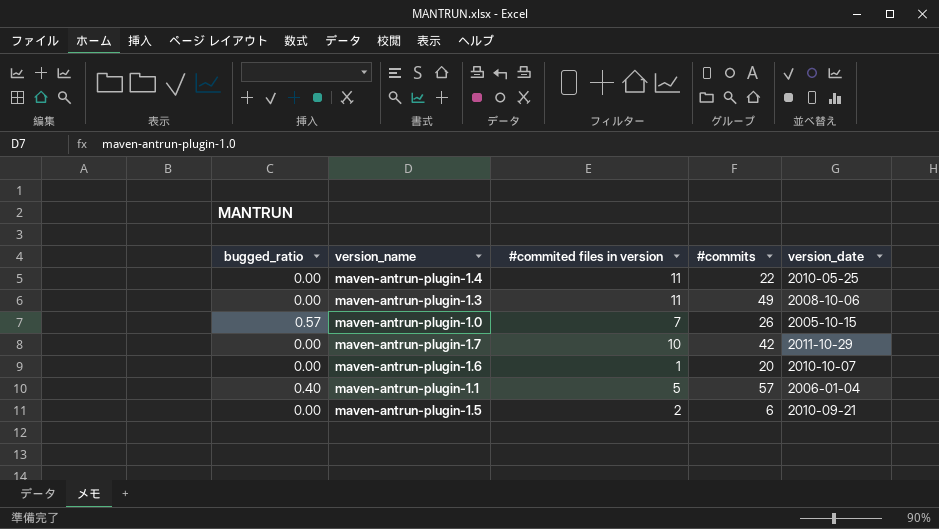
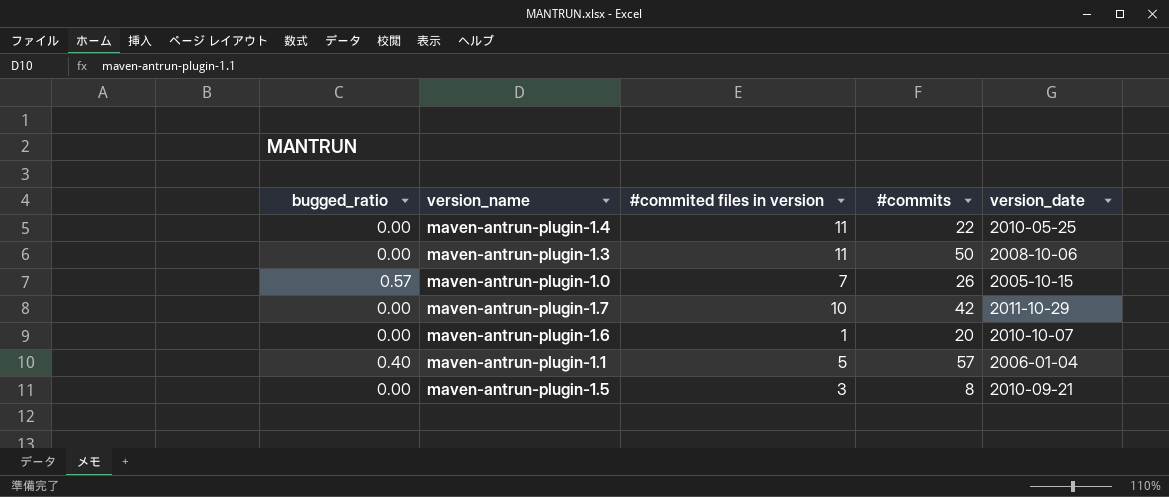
maven-antrun-plugin-1.3 | #commits: 49 -> 50
maven-antrun-plugin-1.5 | #commited files in version: 2 -> 3
maven-antrun-plugin-1.5 | #commits: 6 -> 8

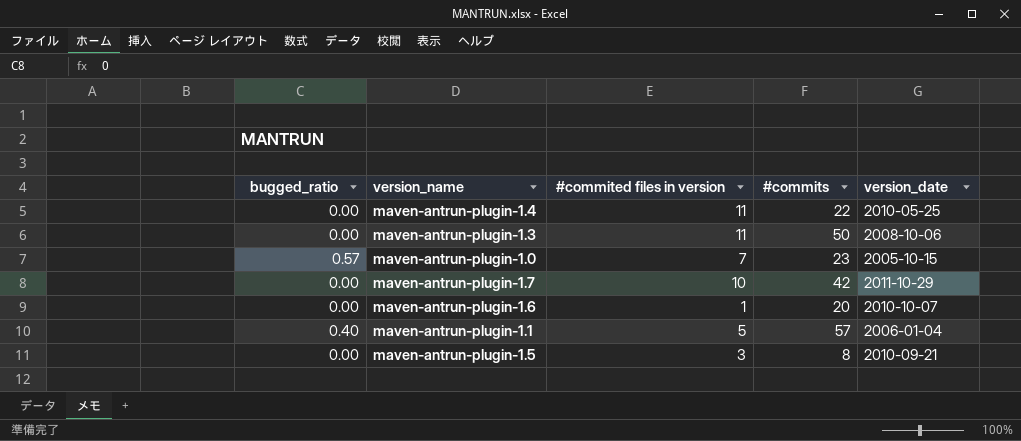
maven-antrun-plugin-1.0 | #commits: 26 -> 23

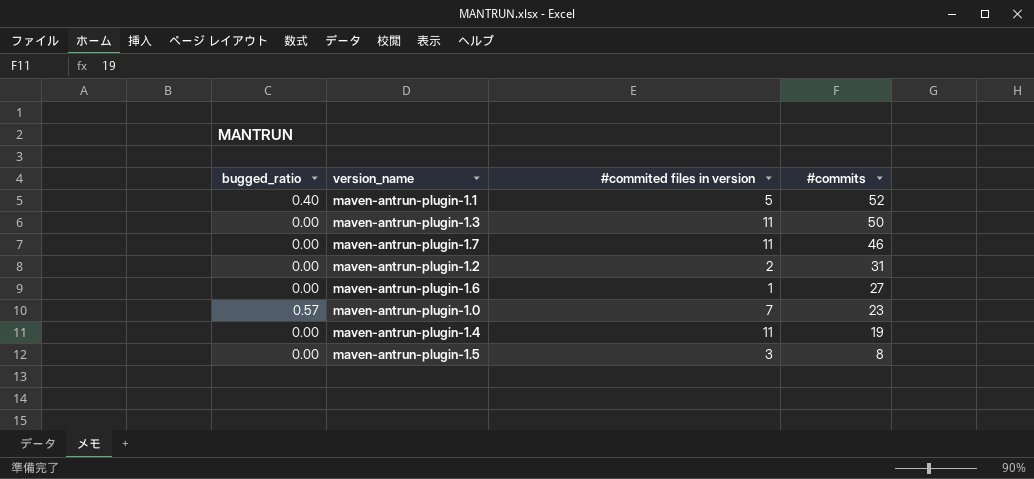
row order: none -> #commits descending
column version_date | position: 5 -> none
maven-antrun-plugin-1.1 | #commits: 57 -> 52
maven-antrun-plugin-1.7 | #commited files in version: 10 -> 11
maven-antrun-plugin-1.7 | #commits: 42 -> 46
row maven-antrun-plugin-1.2: none -> 0.00 | 2 | 31
maven-antrun-plugin-1.6 | #commits: 20 -> 27
maven-antrun-plugin-1.4 | #commits: 22 -> 19

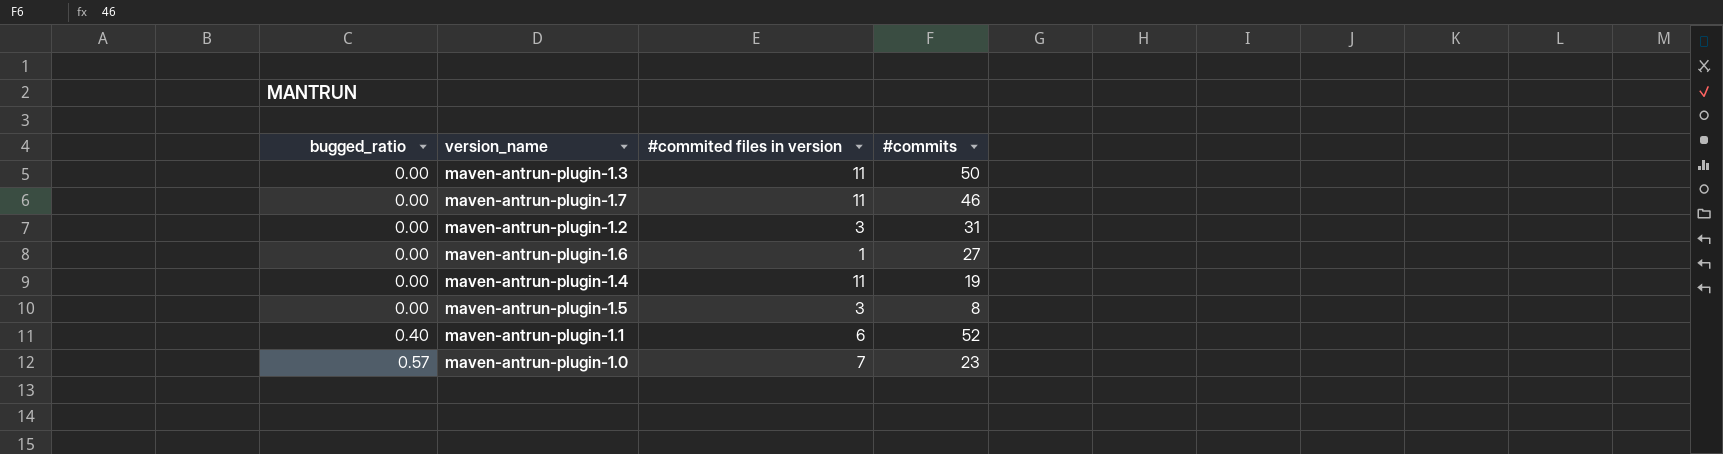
row order: #commits descending -> bugged_ratio ascending
maven-antrun-plugin-1.2 | #commited files in version: 2 -> 3
maven-antrun-plugin-1.1 | #commited files in version: 5 -> 6

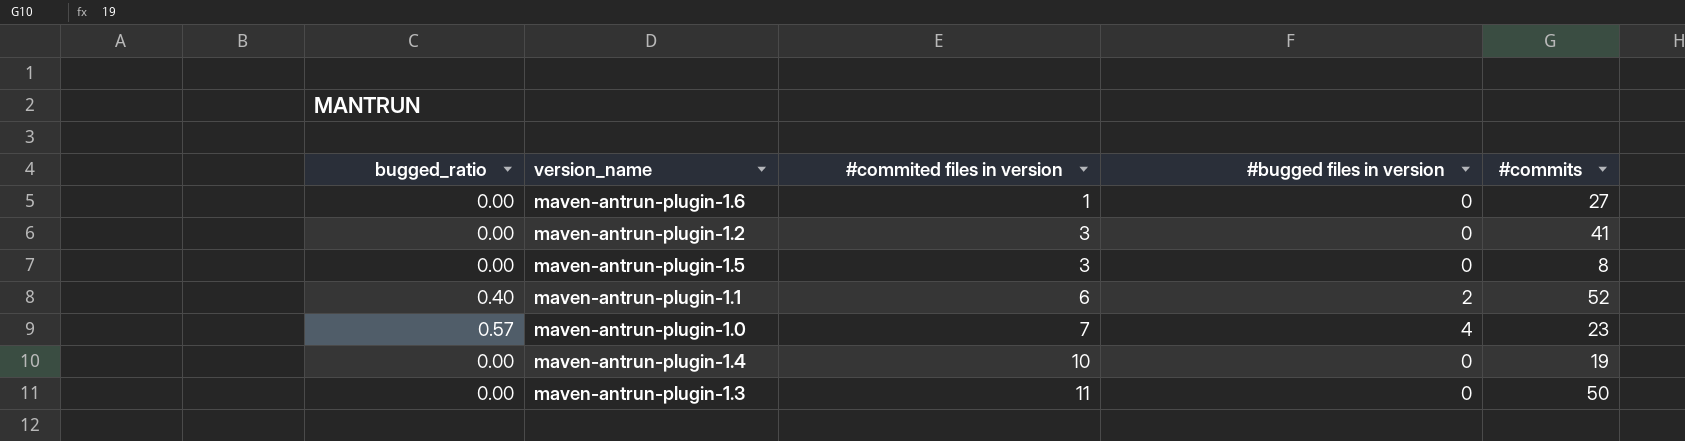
row order: bugged_ratio ascending -> #commited files in version ascending
column #bugged files in version | position: none -> 4
row maven-antrun-plugin-1.7: 0.00 | 11 | 46 -> none
maven-antrun-plugin-1.2 | #commits: 31 -> 41
maven-antrun-plugin-1.4 | #commited files in version: 11 -> 10

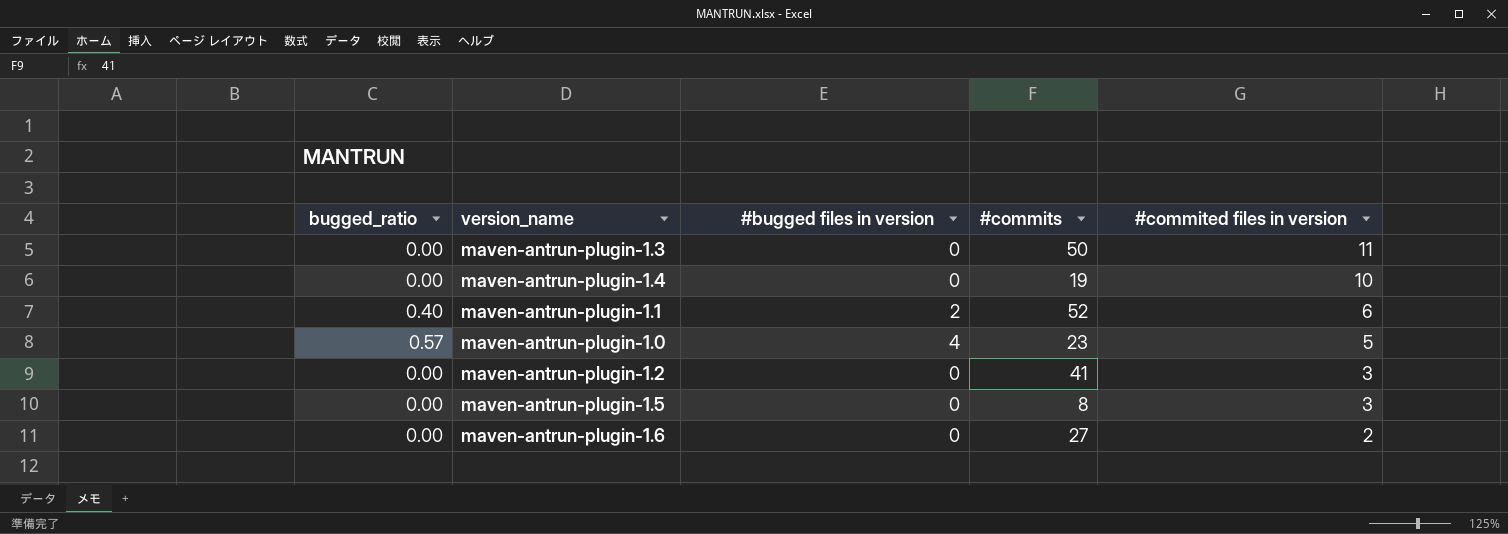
row order: #commited files in version ascending -> #commited files in version descending
column #commited files in version | position: 3 -> 5
maven-antrun-plugin-1.0 | #commited files in version: 7 -> 5
maven-antrun-plugin-1.6 | #commited files in version: 1 -> 2

